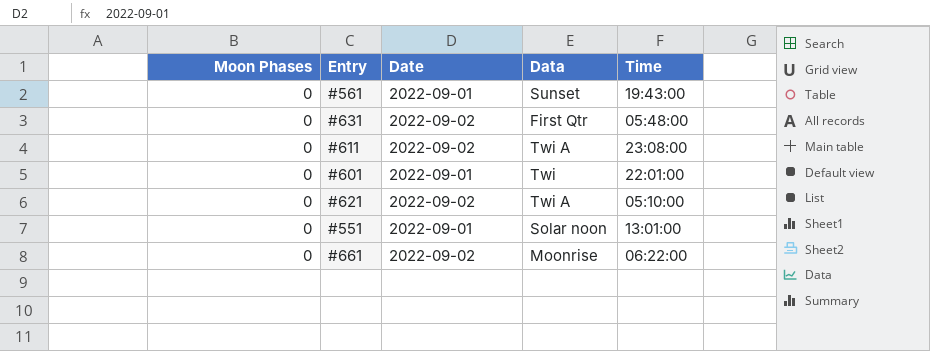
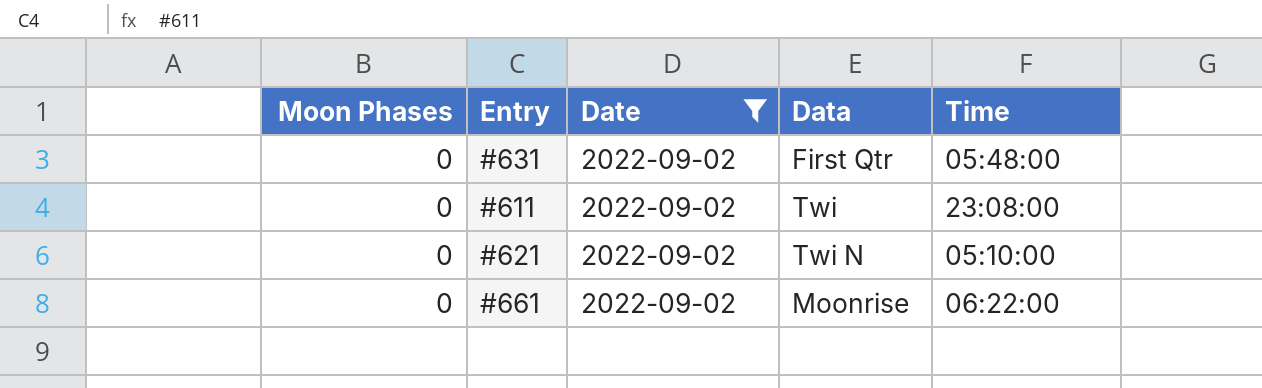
filter: none -> Date = 2022-09-02
#611 | Data: Twi A -> Twi
#621 | Data: Twi A -> Twi N

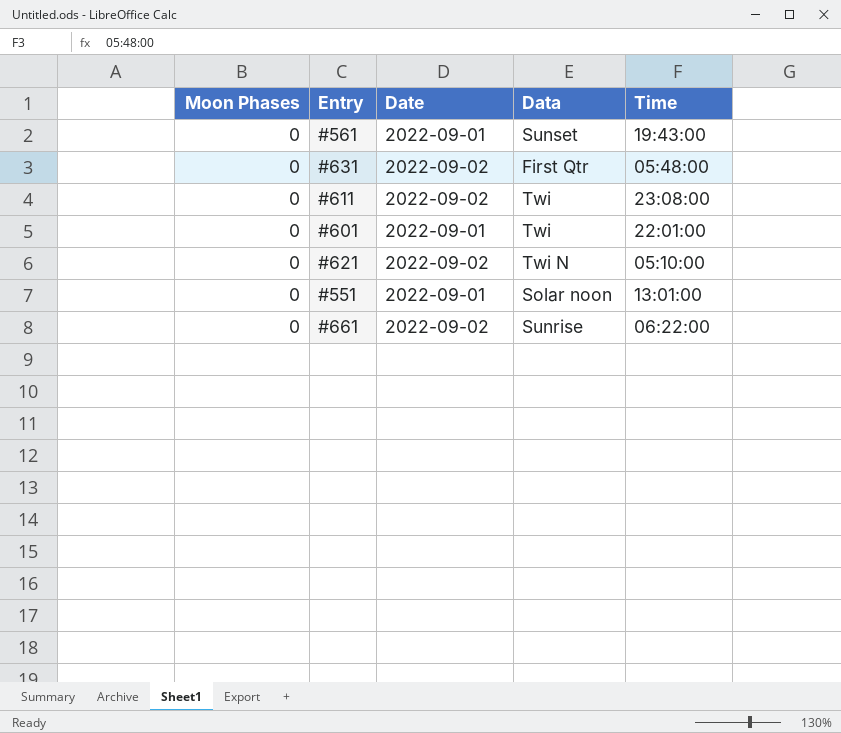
filter: Date = 2022-09-02 -> none
#661 | Data: Moonrise -> Sunrise

